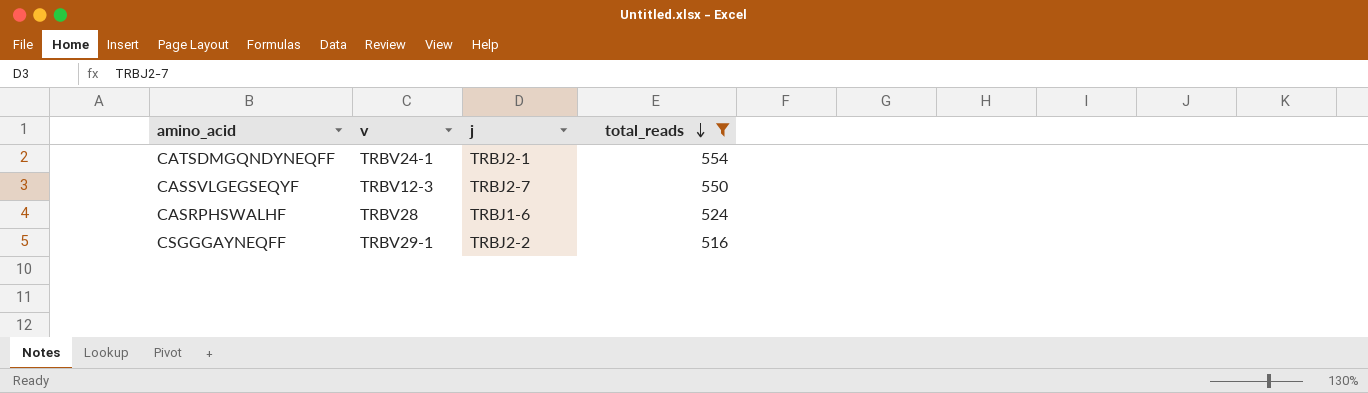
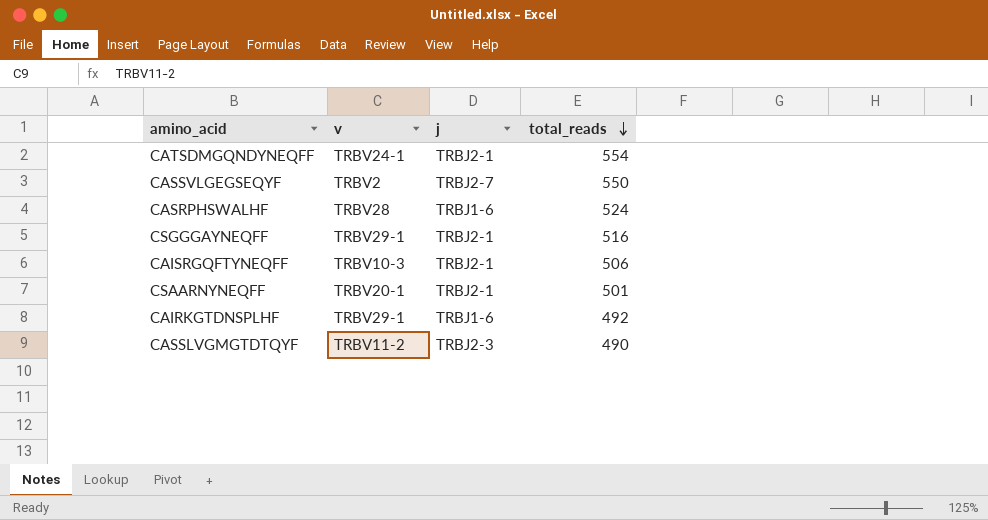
filter: total_reads >= 516 -> none
CASSVLGEGSEQYF | v: TRBV12-3 -> TRBV2
CSGGGAYNEQFF | j: TRBJ2-2 -> TRBJ2-1

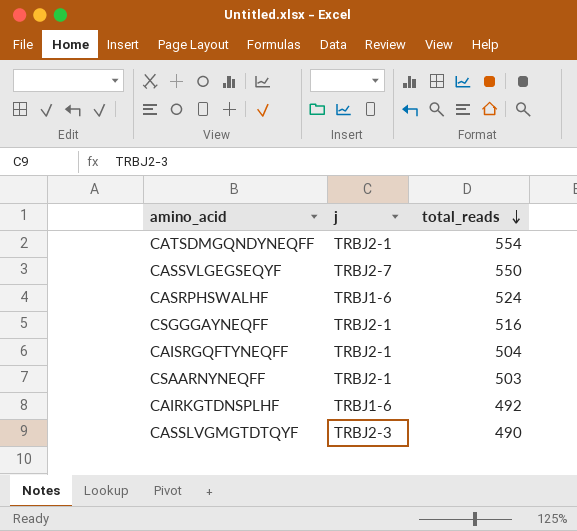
column v | position: 2 -> none
CAISRGQFTYNEQFF | total_reads: 506 -> 504
CSAARNYNEQFF | total_reads: 501 -> 503

